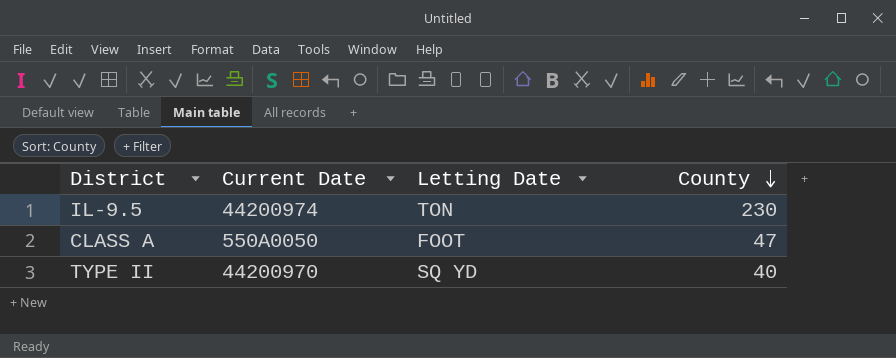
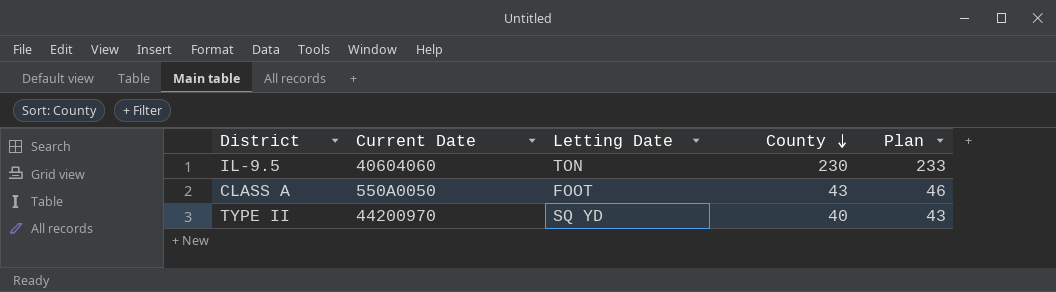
column Plan | formula: none -> [County] + 3
IL-9.5 | Current Date: 44200974 -> 40604060
CLASS A | County: 47 -> 43

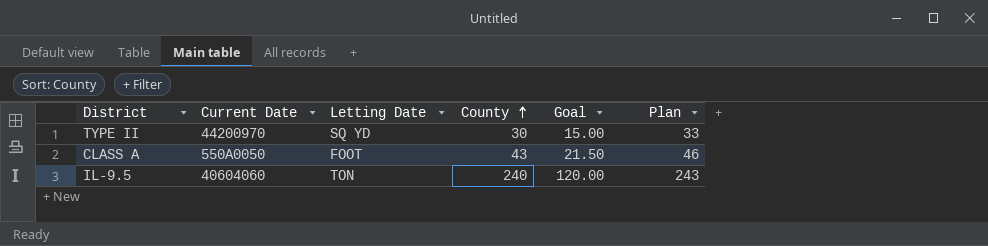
row order: County descending -> County ascending
column Goal | formula: none -> [County] * 0.5
TYPE II | County: 40 -> 30
TYPE II | Plan: 43 -> 33
IL-9.5 | County: 230 -> 240
IL-9.5 | Plan: 233 -> 243

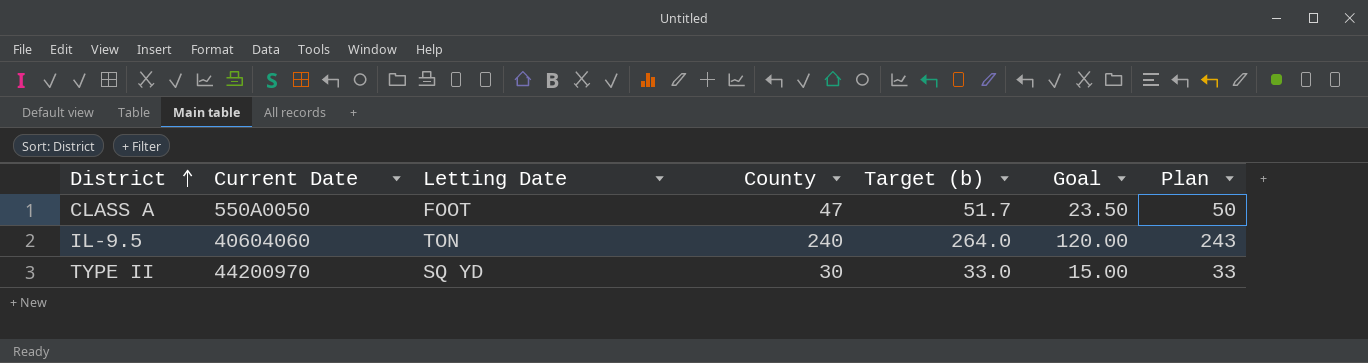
row order: County ascending -> District ascending
column Target (b) | formula: none -> [County] * 1.1
CLASS A | County: 43 -> 47
CLASS A | Goal: 21.50 -> 23.50
CLASS A | Plan: 46 -> 50

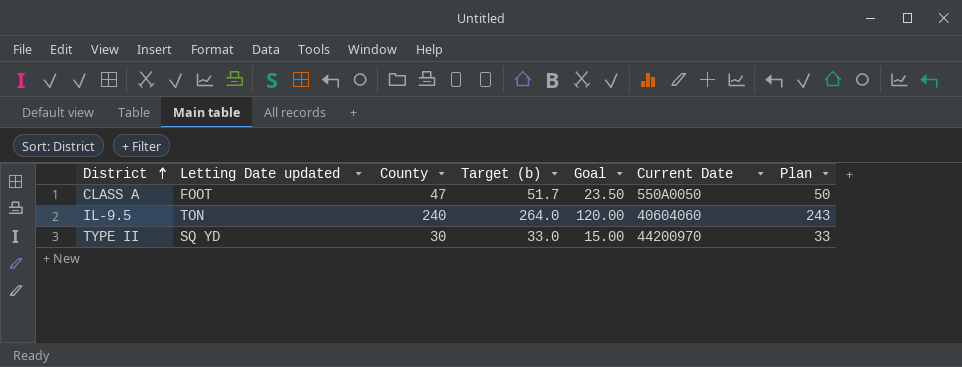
column name: Letting Date -> Letting Date updated
column Current Date | position: 2 -> 6

